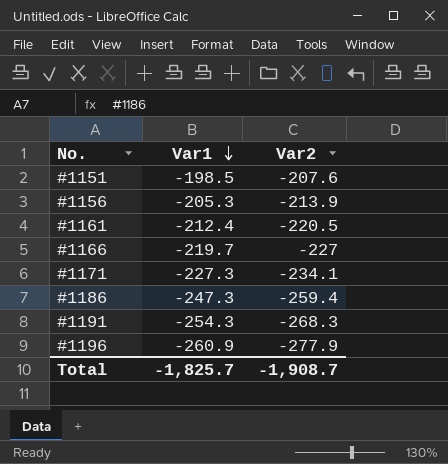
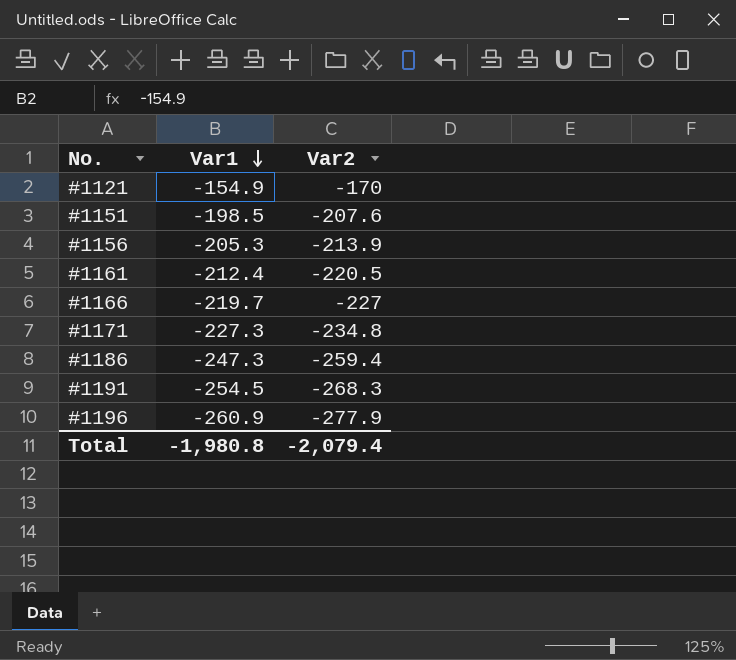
row #1121: none -> -154.9 | -170
#1171 | Var2: -234.1 -> -234.8
#1191 | Var1: -254.3 -> -254.5
Total | Var1: -1,825.7 -> -1,980.8
Total | Var2: -1,908.7 -> -2,079.4

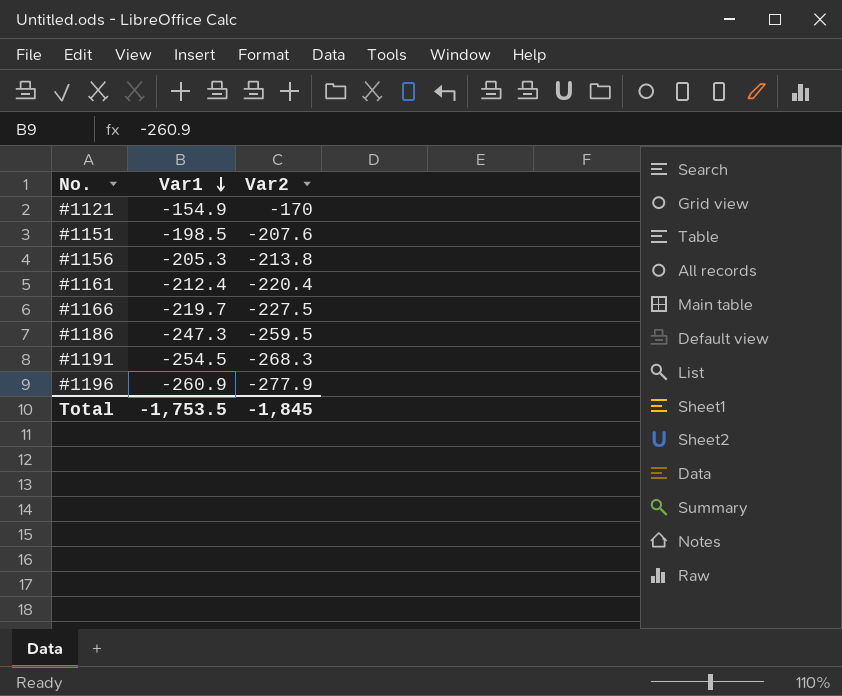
row #1171: -227.3 | -234.8 -> none
#1156 | Var2: -213.9 -> -213.8
#1161 | Var2: -220.5 -> -220.4
#1166 | Var2: -227 -> -227.5
#1186 | Var2: -259.4 -> -259.5
Total | Var1: -1,980.8 -> -1,753.5
Total | Var2: -2,079.4 -> -1,845

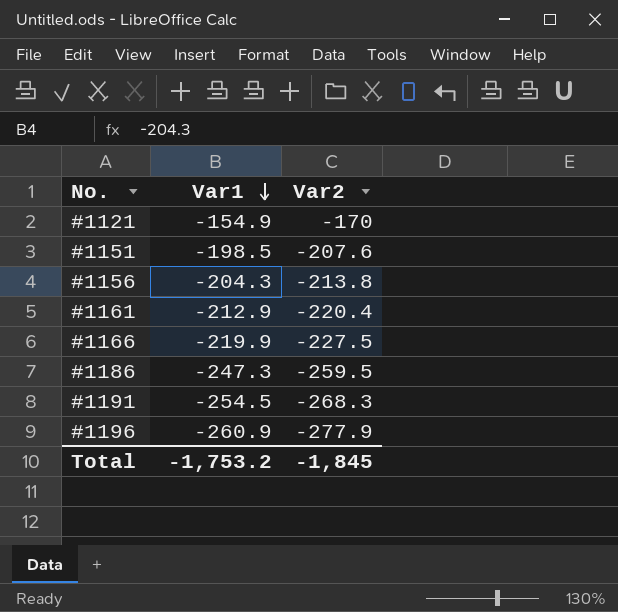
#1156 | Var1: -205.3 -> -204.3
#1161 | Var1: -212.4 -> -212.9
#1166 | Var1: -219.7 -> -219.9
Total | Var1: -1,753.5 -> -1,753.2

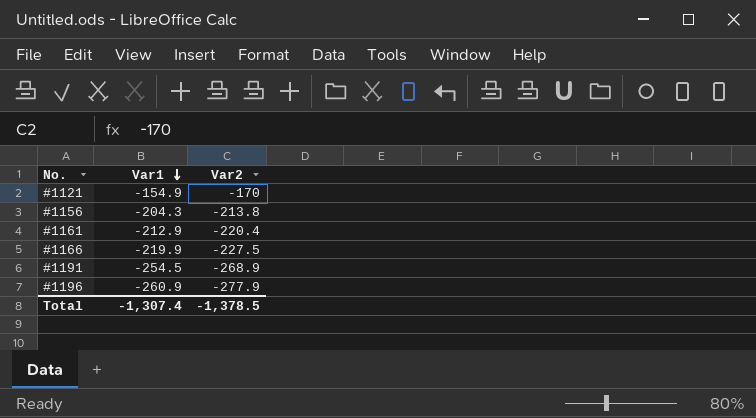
row #1151: -198.5 | -207.6 -> none
row #1186: -247.3 | -259.5 -> none
#1191 | Var2: -268.3 -> -268.9
Total | Var1: -1,753.2 -> -1,307.4
Total | Var2: -1,845 -> -1,378.5

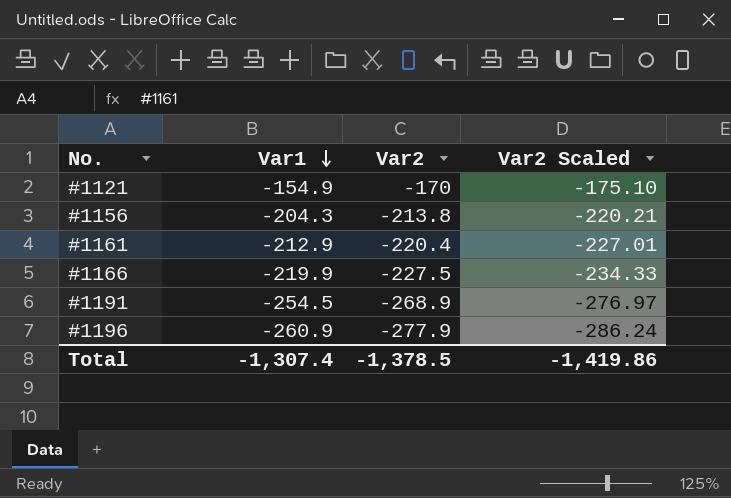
column Var2 Scaled | formula: none -> [Var2] * 1.03

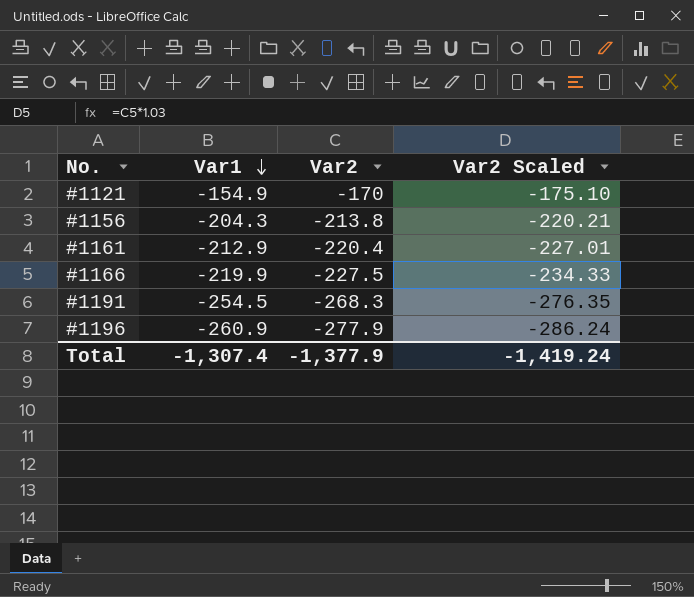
#1191 | Var2: -268.9 -> -268.3
#1191 | Var2 Scaled: -276.97 -> -276.35
Total | Var2: -1,378.5 -> -1,377.9
Total | Var2 Scaled: -1,419.86 -> -1,419.24

